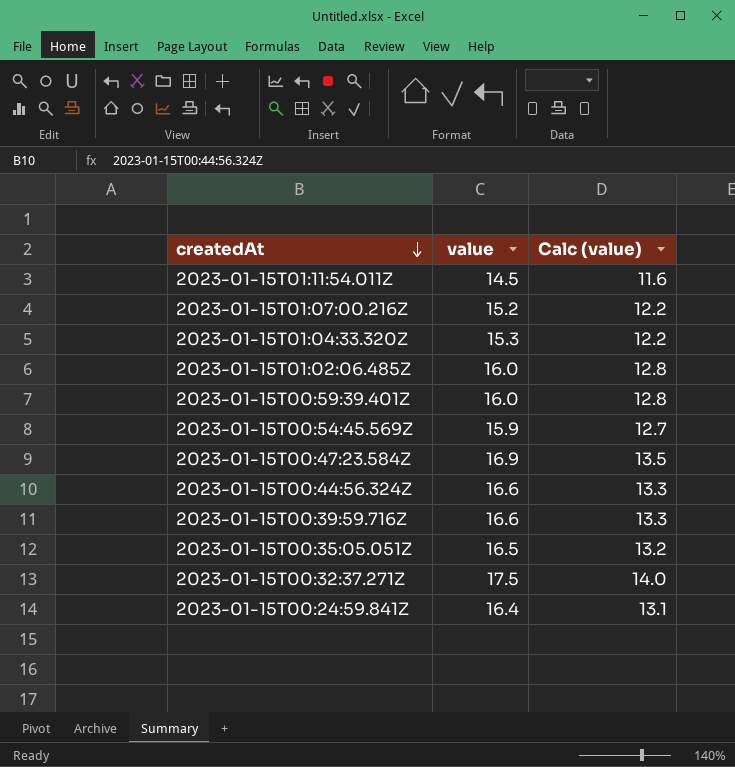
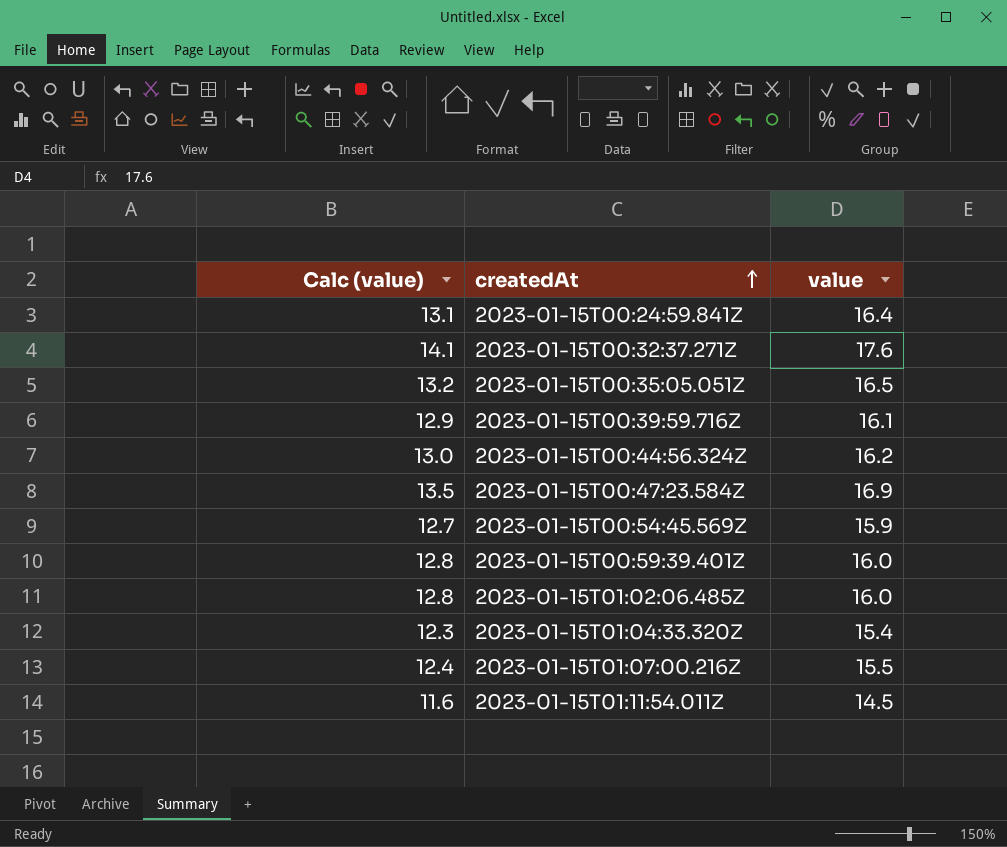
row order: createdAt descending -> createdAt ascending
column Calc (value) | position: 3 -> 1
2023-01-15T00:32:37.271Z | Calc (value): 14.0 -> 14.1
2023-01-15T00:32:37.271Z | value: 17.5 -> 17.6
2023-01-15T00:39:59.716Z | Calc (value): 13.3 -> 12.9
2023-01-15T00:39:59.716Z | value: 16.6 -> 16.1
2023-01-15T00:44:56.324Z | Calc (value): 13.3 -> 13.0
2023-01-15T00:44:56.324Z | value: 16.6 -> 16.2
2023-01-15T01:04:33.320Z | Calc (value): 12.2 -> 12.3
2023-01-15T01:04:33.320Z | value: 15.3 -> 15.4
2023-01-15T01:07:00.216Z | Calc (value): 12.2 -> 12.4
2023-01-15T01:07:00.216Z | value: 15.2 -> 15.5

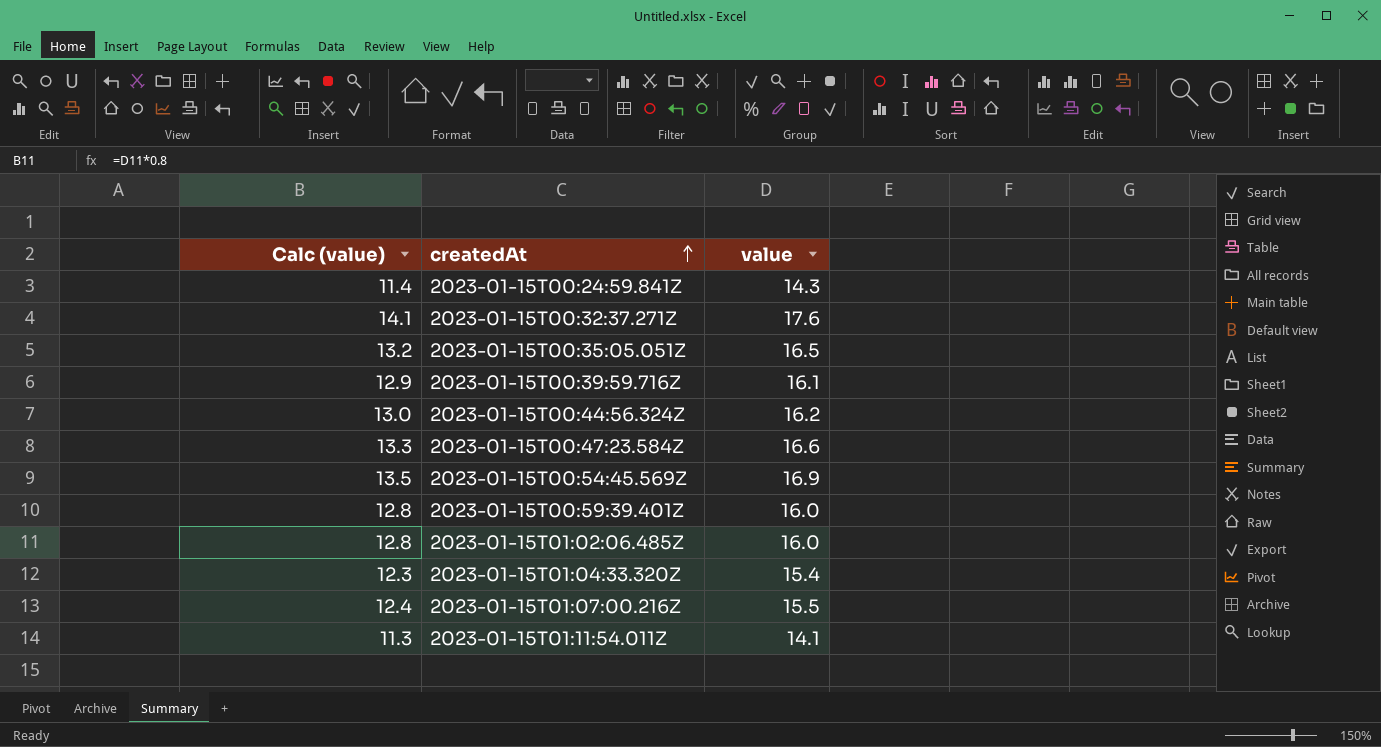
2023-01-15T00:24:59.841Z | Calc (value): 13.1 -> 11.4
2023-01-15T00:24:59.841Z | value: 16.4 -> 14.3
2023-01-15T00:47:23.584Z | Calc (value): 13.5 -> 13.3
2023-01-15T00:47:23.584Z | value: 16.9 -> 16.6
2023-01-15T00:54:45.569Z | Calc (value): 12.7 -> 13.5
2023-01-15T00:54:45.569Z | value: 15.9 -> 16.9
2023-01-15T01:11:54.011Z | Calc (value): 11.6 -> 11.3
2023-01-15T01:11:54.011Z | value: 14.5 -> 14.1

